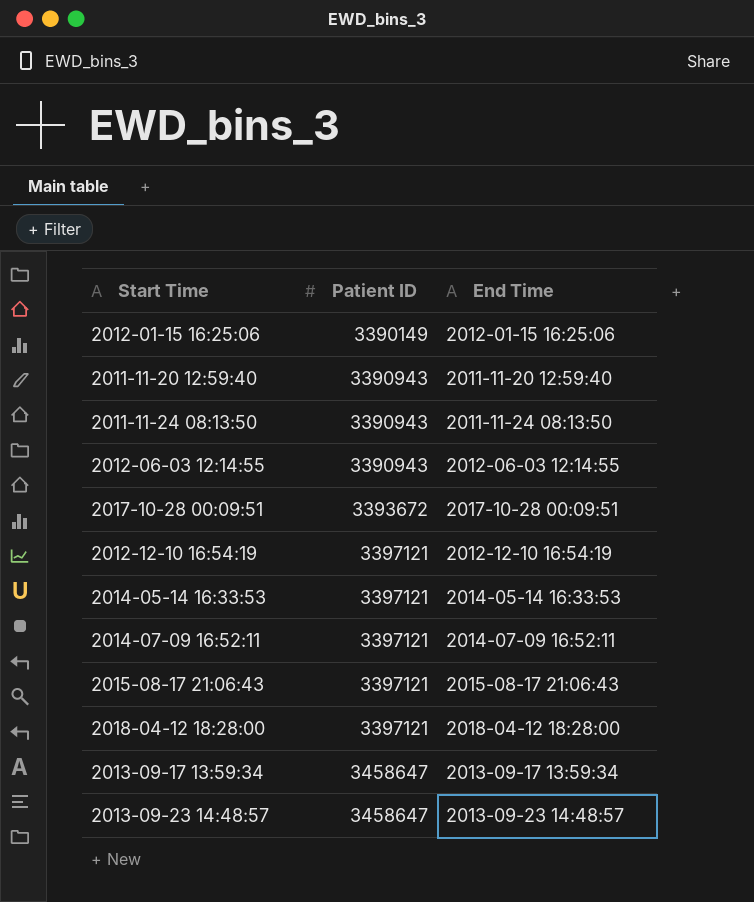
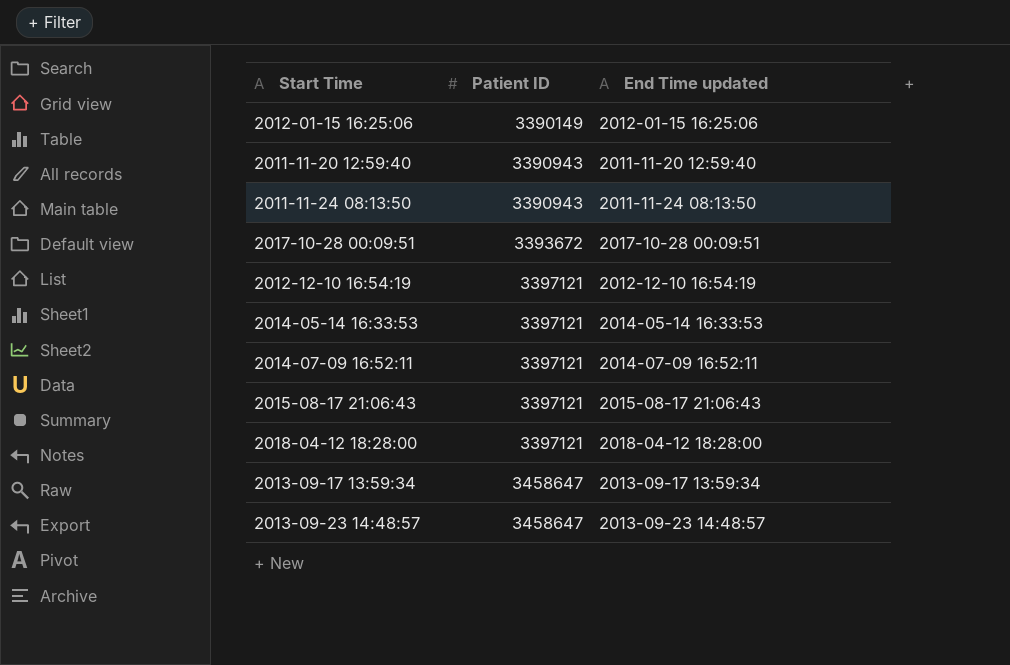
column name: End Time -> End Time updated
row 2012-06-03 12:14:55: 3390943 | 2012-06-03 12:14:55 -> none

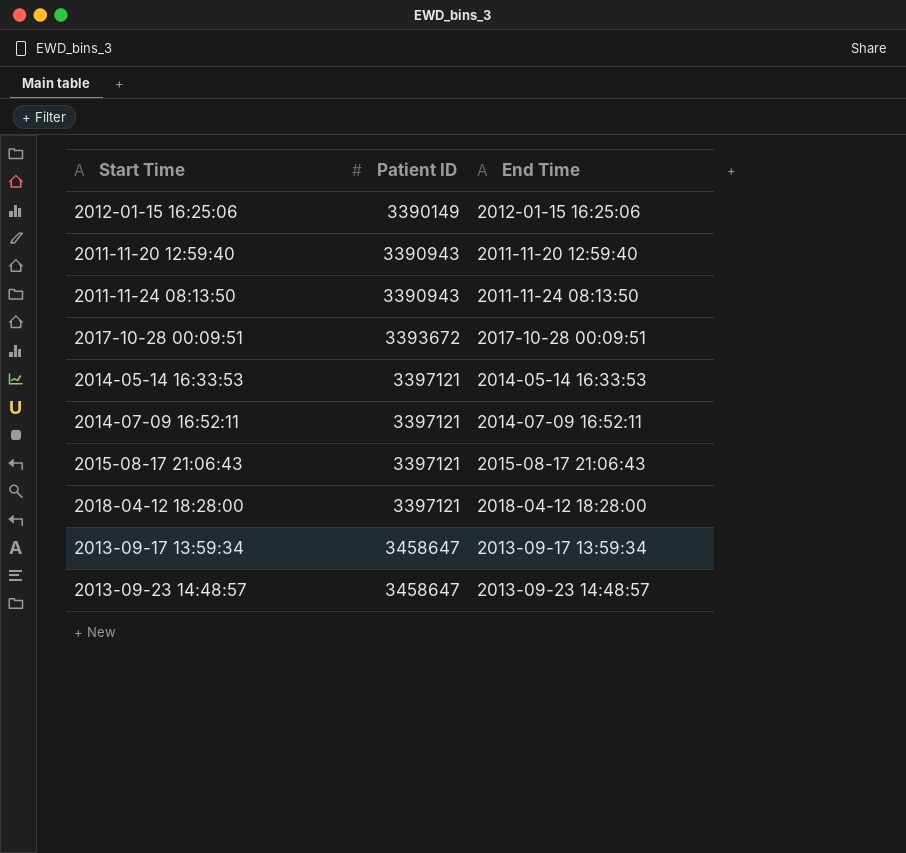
column name: End Time updated -> End Time
row 2012-12-10 16:54:19: 3397121 | 2012-12-10 16:54:19 -> none

